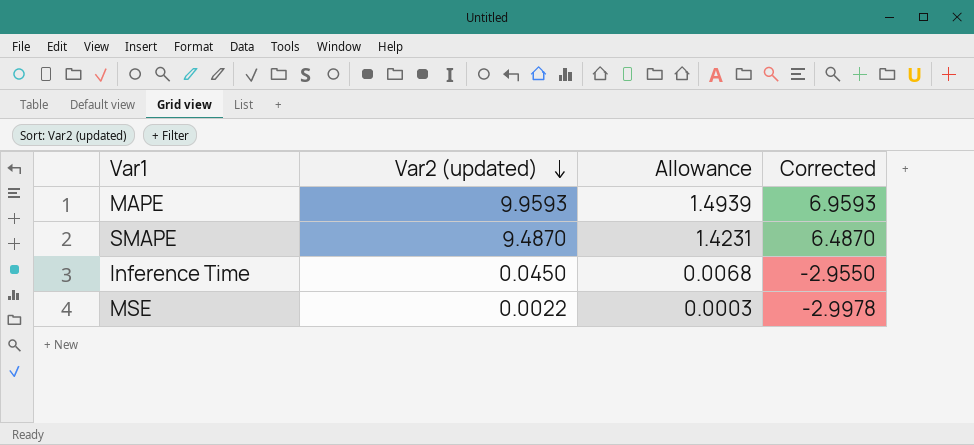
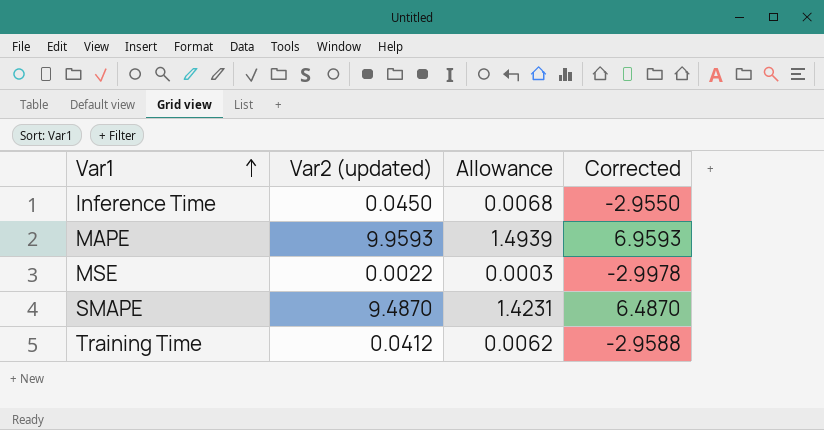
row order: Var2 (updated) descending -> Var1 ascending
row Training Time: none -> 0.0412 | 0.0062 | -2.9588

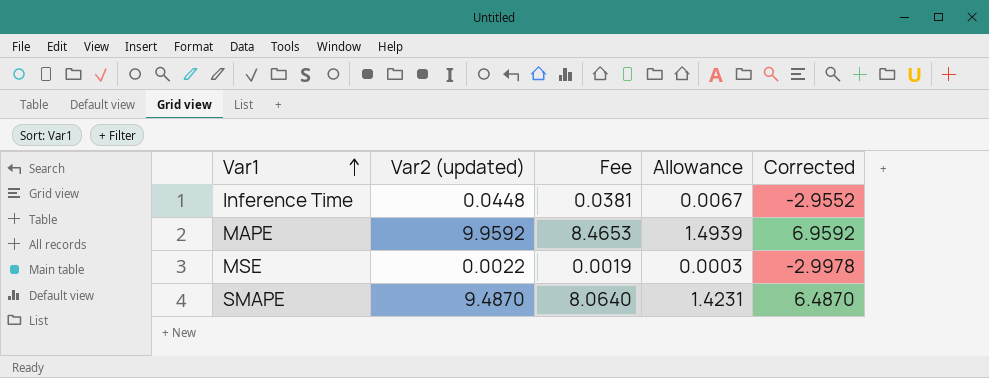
column Fee | formula: none -> [Var2 (updated)] * 0.85
row Training Time: 0.0412 | 0.0062 | -2.9588 -> none
Inference Time | Var2 (updated): 0.0450 -> 0.0448
Inference Time | Allowance: 0.0068 -> 0.0067
Inference Time | Corrected: -2.9550 -> -2.9552
MAPE | Var2 (updated): 9.9593 -> 9.9592
MAPE | Corrected: 6.9593 -> 6.9592

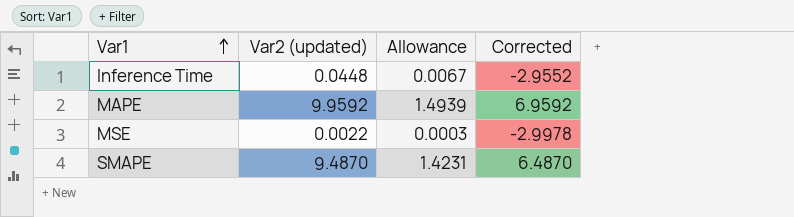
column Fee | formula: [Var2 (updated)] * 0.85 -> none

